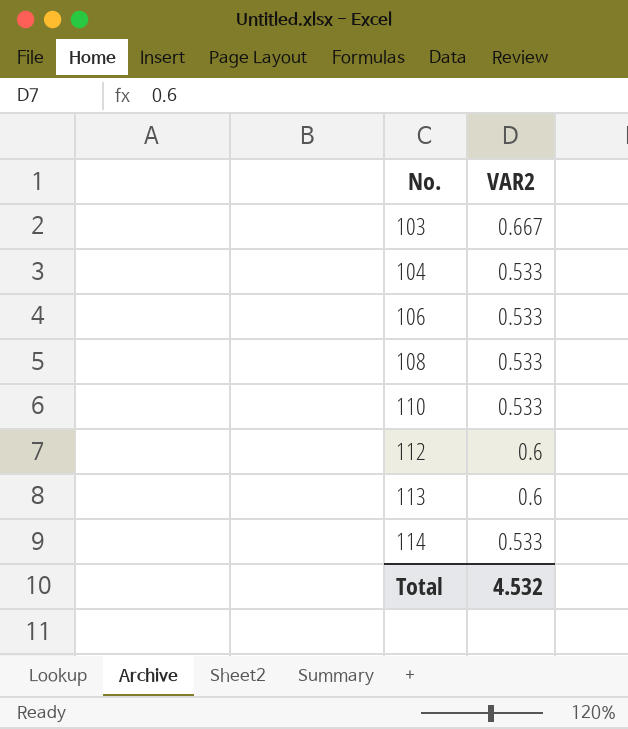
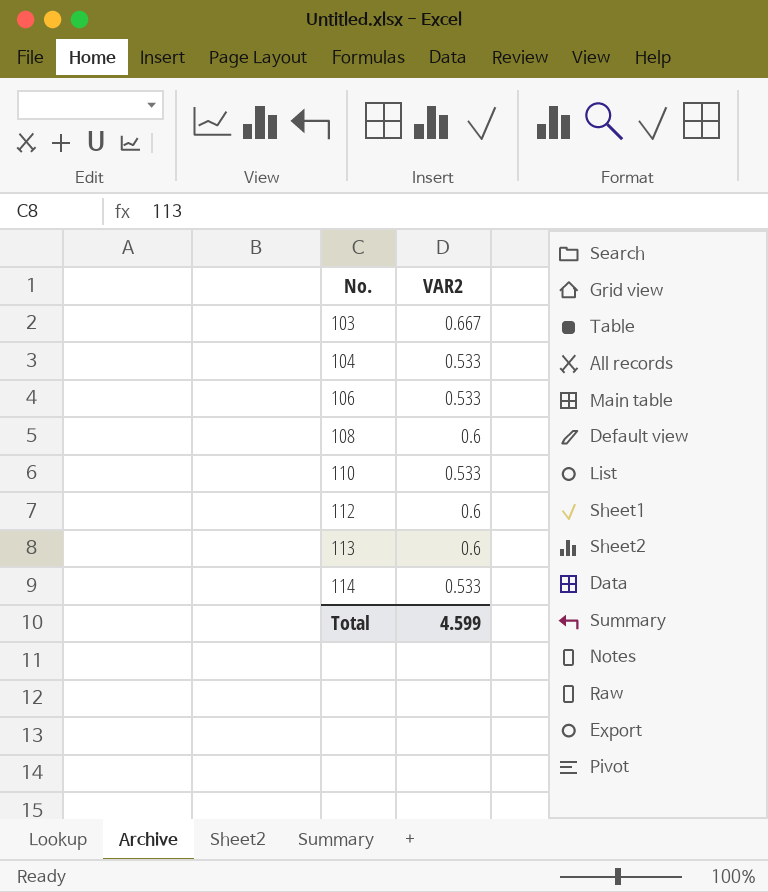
108 | VAR2: 0.533 -> 0.6
Total | VAR2: 4.532 -> 4.599

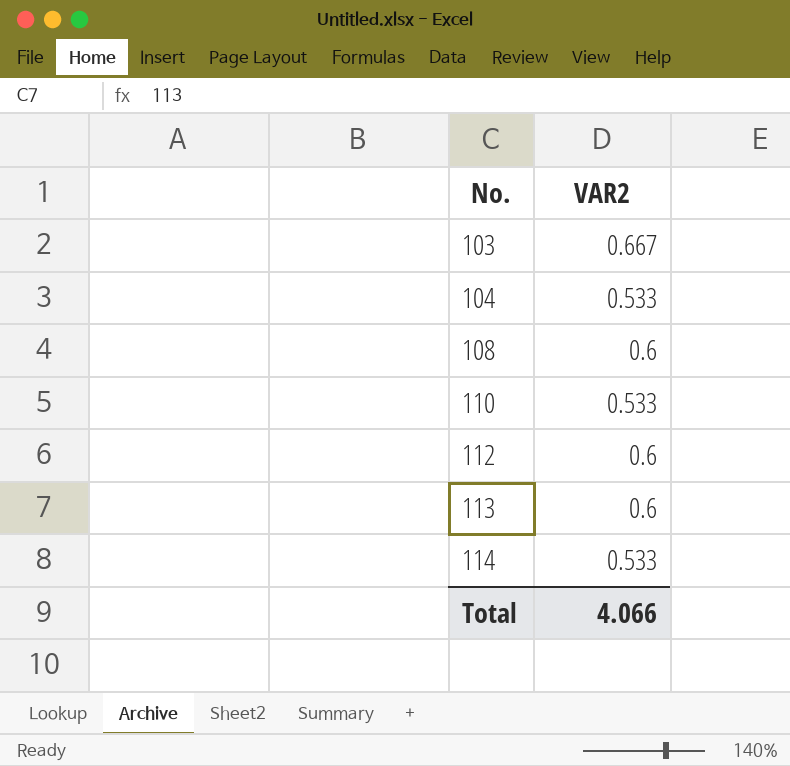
row 106: 0.533 -> none
Total | VAR2: 4.599 -> 4.066

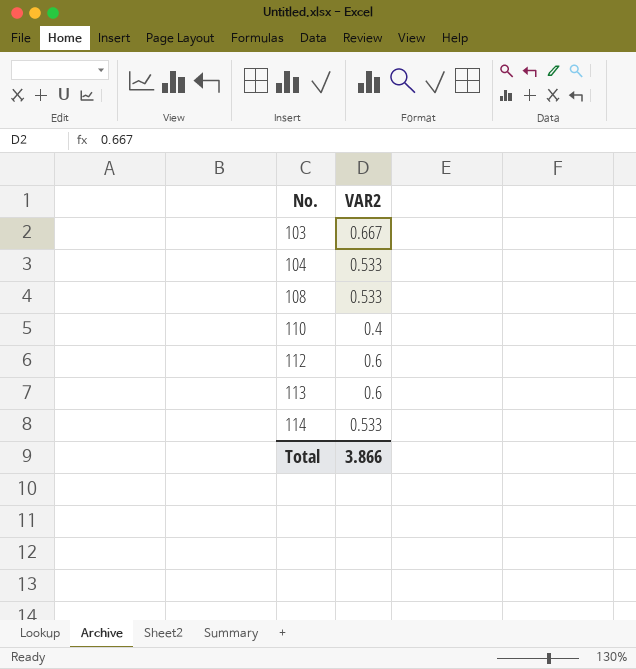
108 | VAR2: 0.6 -> 0.533
110 | VAR2: 0.533 -> 0.4
Total | VAR2: 4.066 -> 3.866

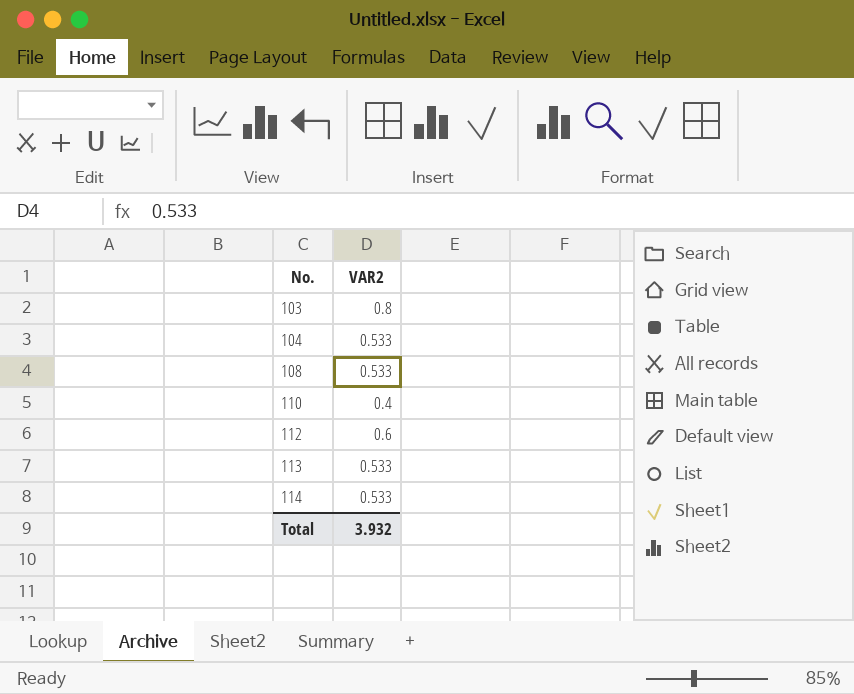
103 | VAR2: 0.667 -> 0.8
113 | VAR2: 0.6 -> 0.533
Total | VAR2: 3.866 -> 3.932

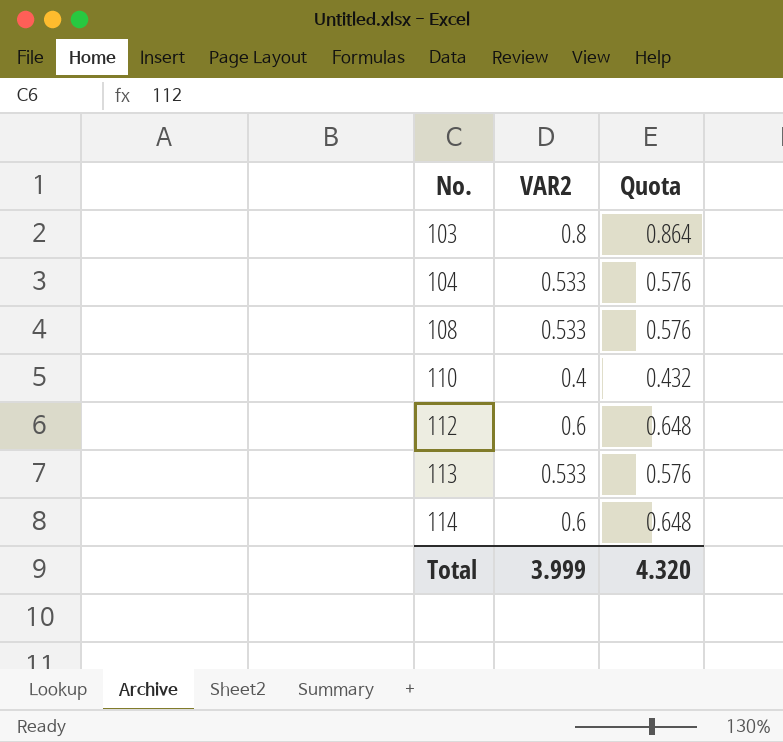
column Quota | formula: none -> [VAR2] * 1.08
114 | VAR2: 0.533 -> 0.6
Total | VAR2: 3.932 -> 3.999

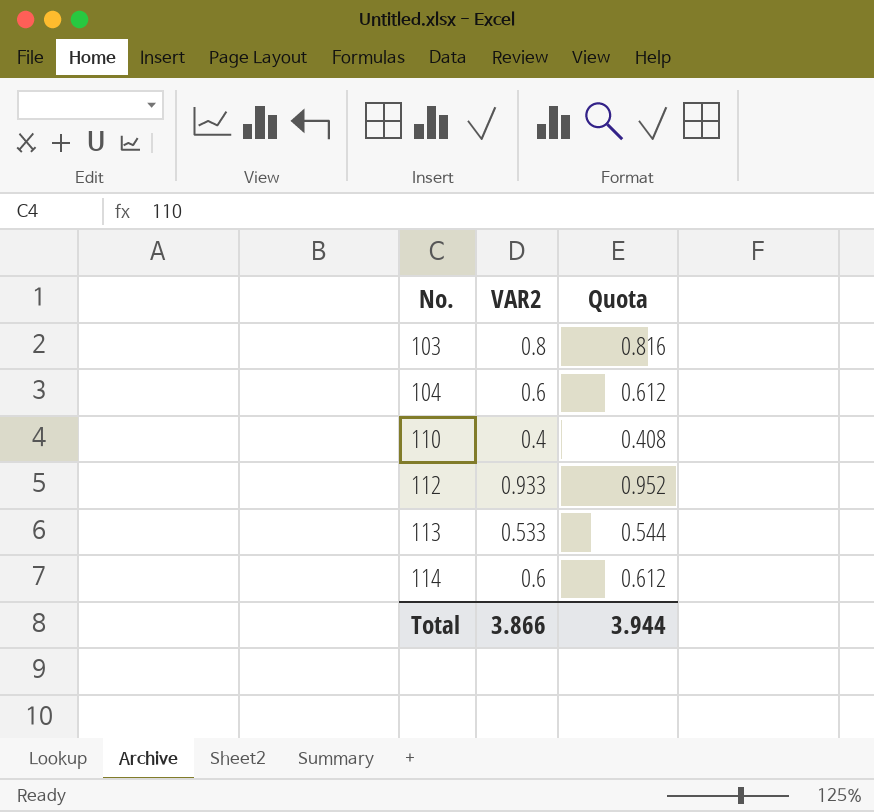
column Quota | formula: [VAR2] * 1.08 -> [VAR2] * 1.02
row 108: 0.533 | 0.576 -> none
104 | VAR2: 0.533 -> 0.6
112 | VAR2: 0.6 -> 0.933
Total | VAR2: 3.999 -> 3.866
Total | Quota: 4.320 -> 3.944

